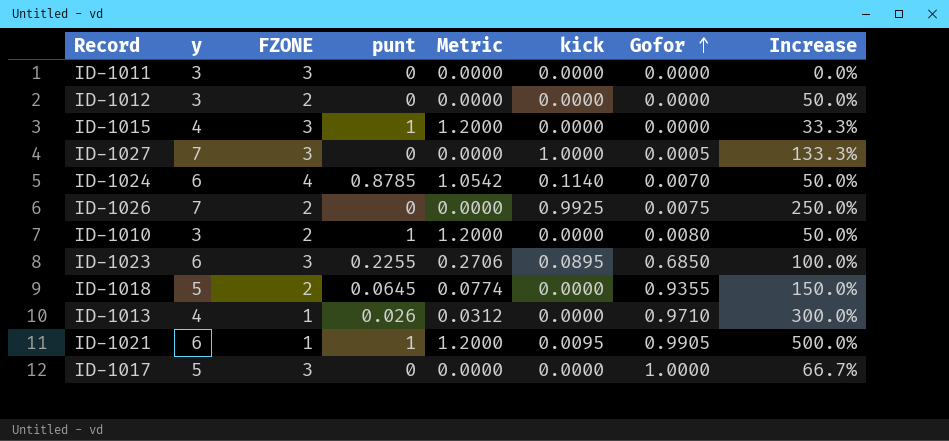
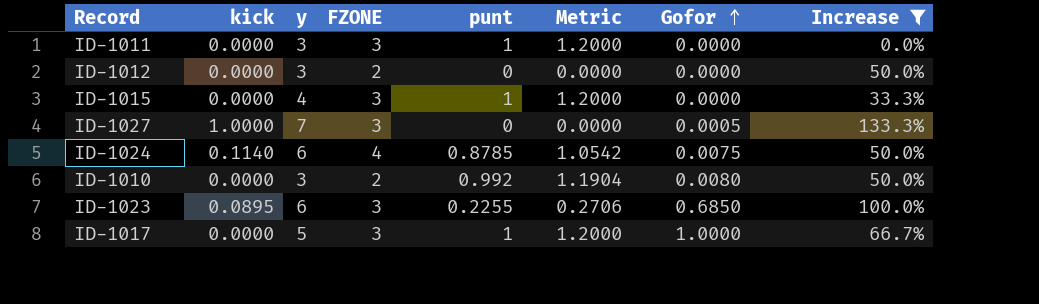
filter: none -> Increase <= 133.3%
column kick | position: 6 -> 2
ID-1011 | punt: 0 -> 1
ID-1011 | Metric: 0.0000 -> 1.2000
ID-1024 | Gofor: 0.0070 -> 0.0075
ID-1010 | punt: 1 -> 0.992
ID-1010 | Metric: 1.2000 -> 1.1904
ID-1017 | punt: 0 -> 1
ID-1017 | Metric: 0.0000 -> 1.2000

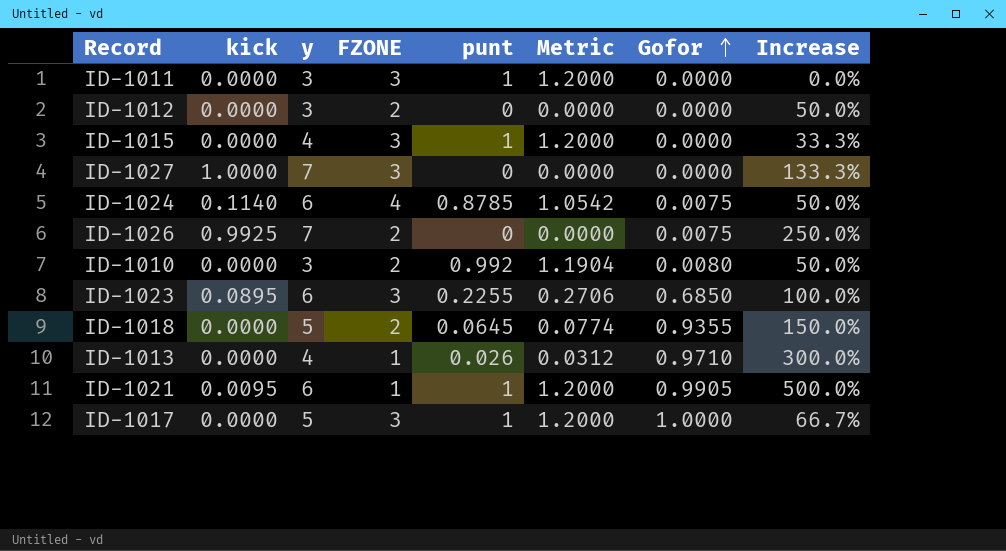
filter: Increase <= 133.3% -> none
ID-1027 | Gofor: 0.0005 -> 0.0000

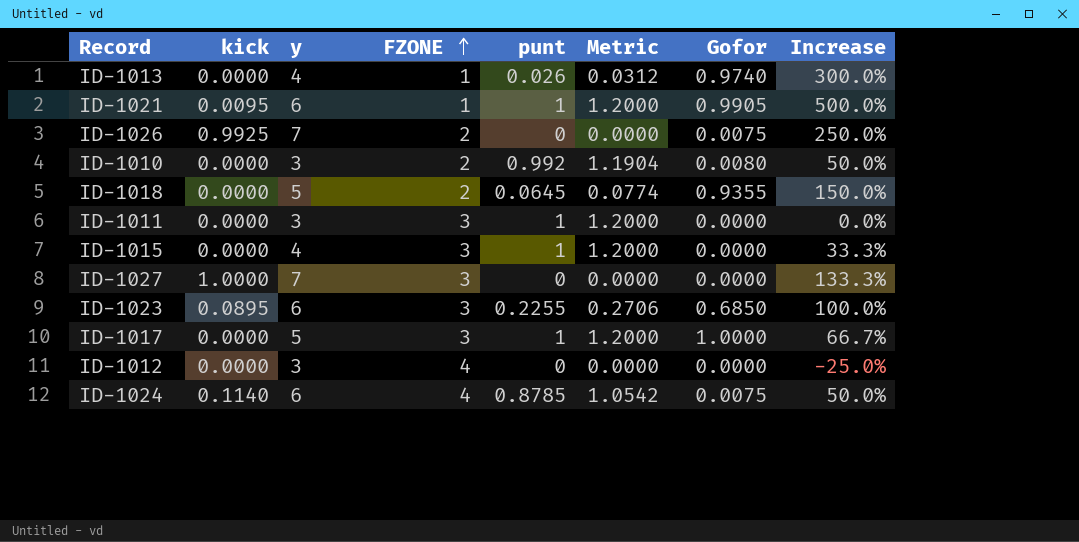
row order: Gofor ascending -> FZONE ascending
ID-1013 | Gofor: 0.9710 -> 0.9740
ID-1012 | FZONE: 2 -> 4
ID-1012 | Increase: 50.0% -> -25.0%

